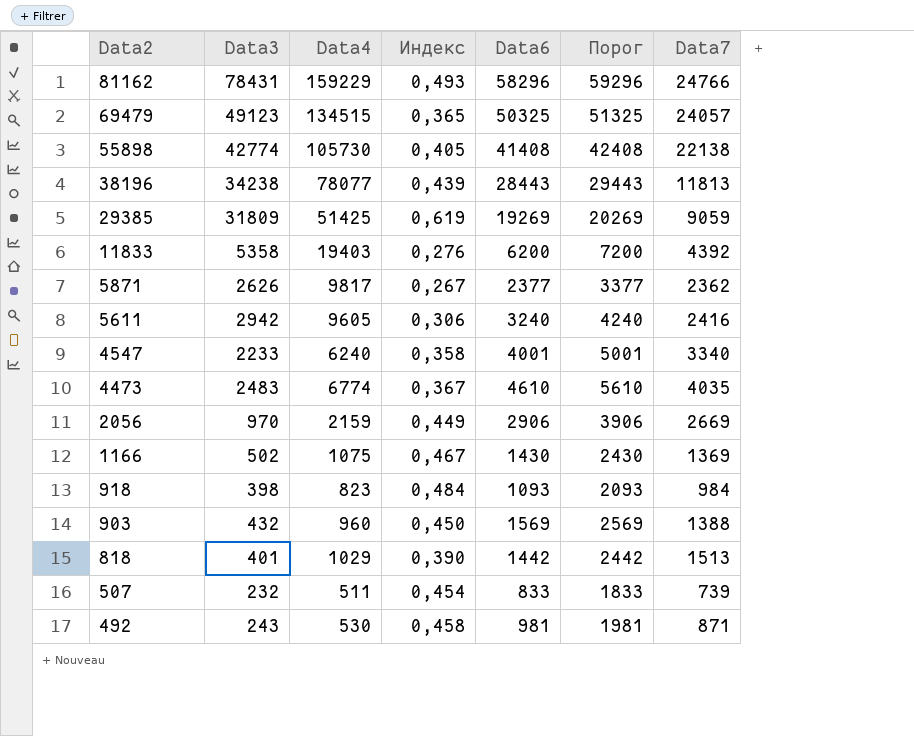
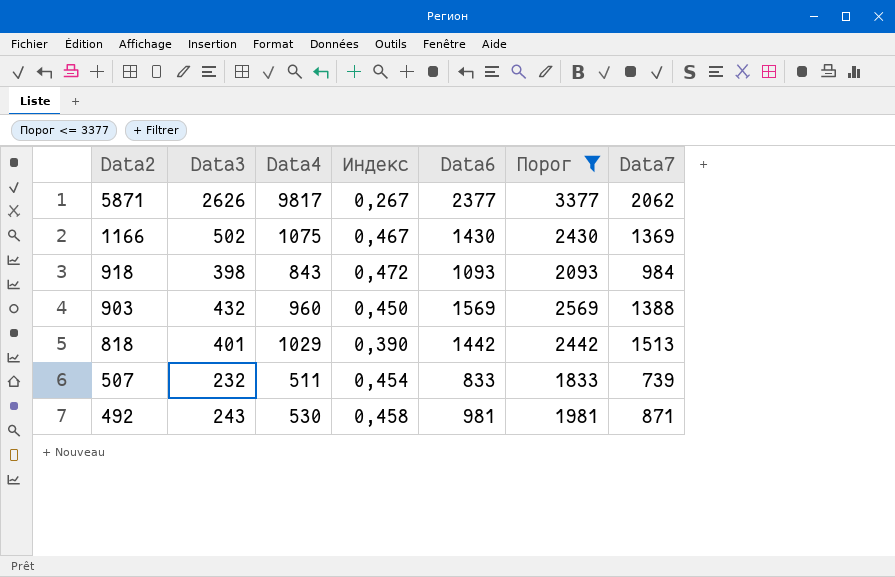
filter: none -> Порог <= 3377
5871 | Data7: 2362 -> 2062
918 | Data4: 823 -> 843
918 | Индекс: 0,484 -> 0,472

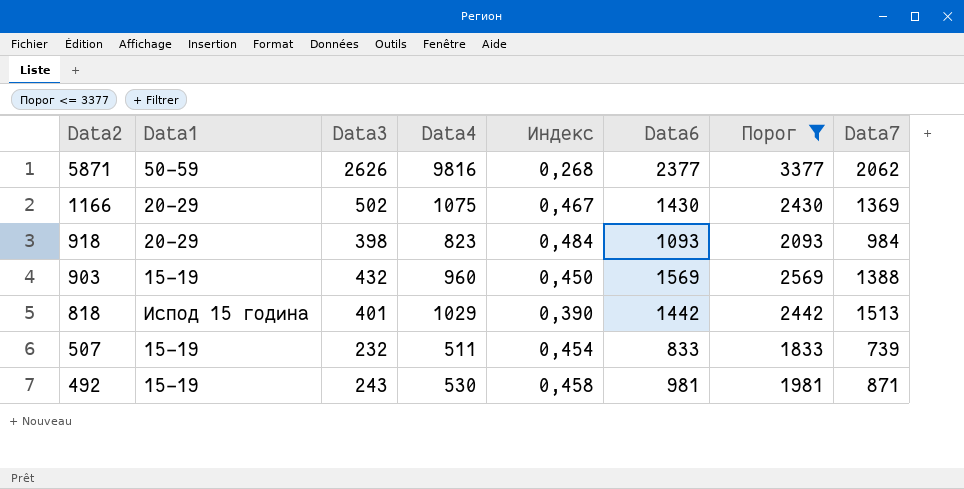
column Data1 | position: none -> 2
5871 | Data4: 9817 -> 9816
5871 | Индекс: 0,267 -> 0,268
918 | Data4: 843 -> 823
918 | Индекс: 0,472 -> 0,484

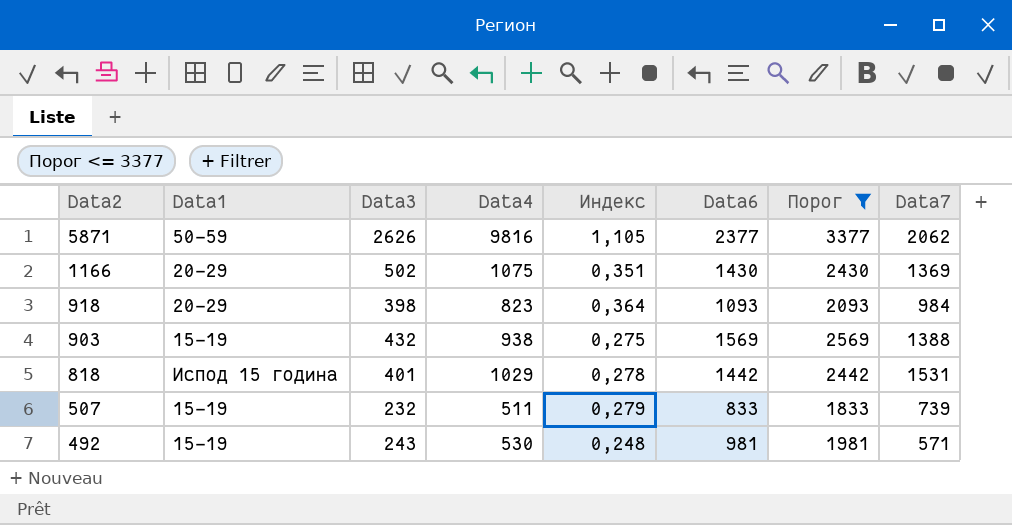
column Индекс | formula: [Data3] / [Data4] -> [Data3] / [Data6]
903 | Data4: 960 -> 938
818 | Data7: 1513 -> 1531
492 | Data7: 871 -> 571

